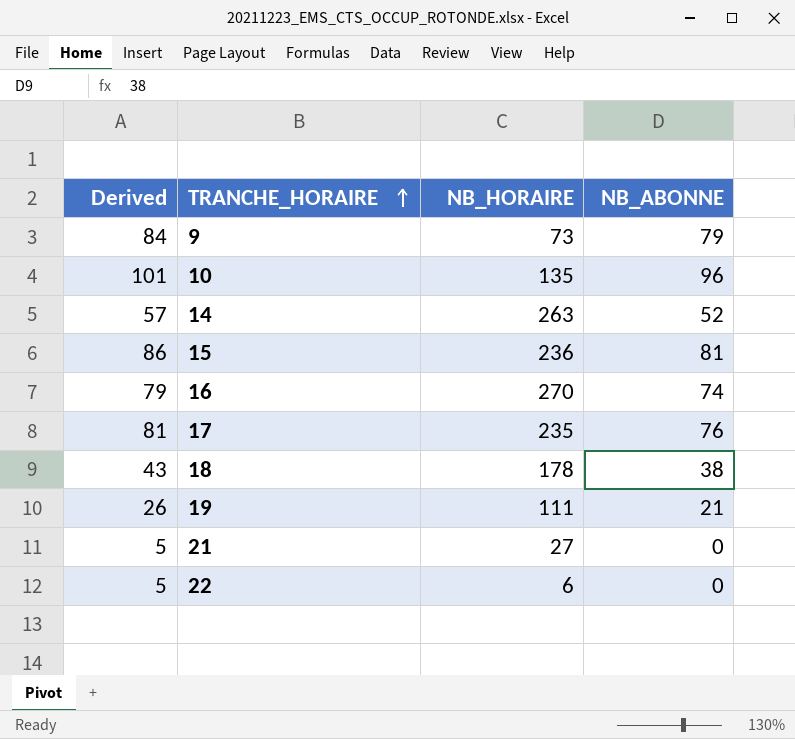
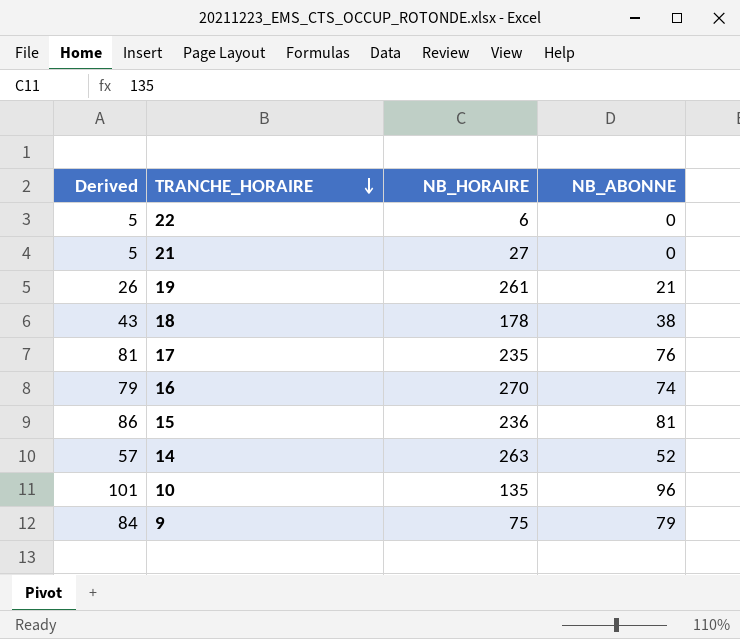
row order: TRANCHE_HORAIRE ascending -> TRANCHE_HORAIRE descending
19 | NB_HORAIRE: 111 -> 261
9 | NB_HORAIRE: 73 -> 75

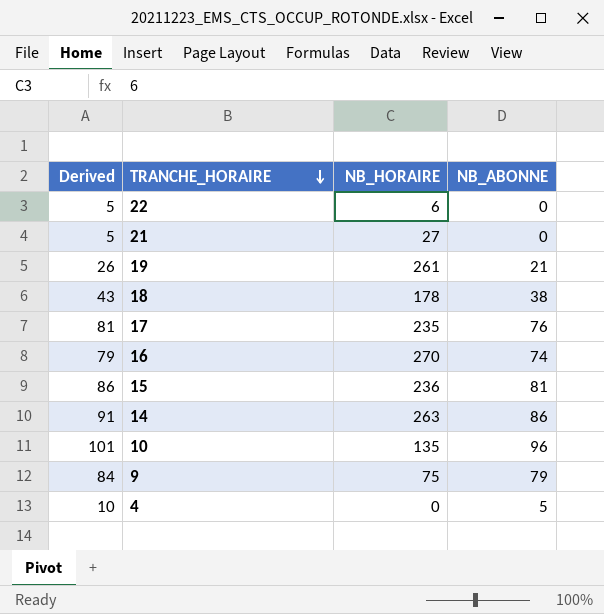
14 | Derived: 57 -> 91
14 | NB_ABONNE: 52 -> 86
row 4: none -> 10 | 0 | 5

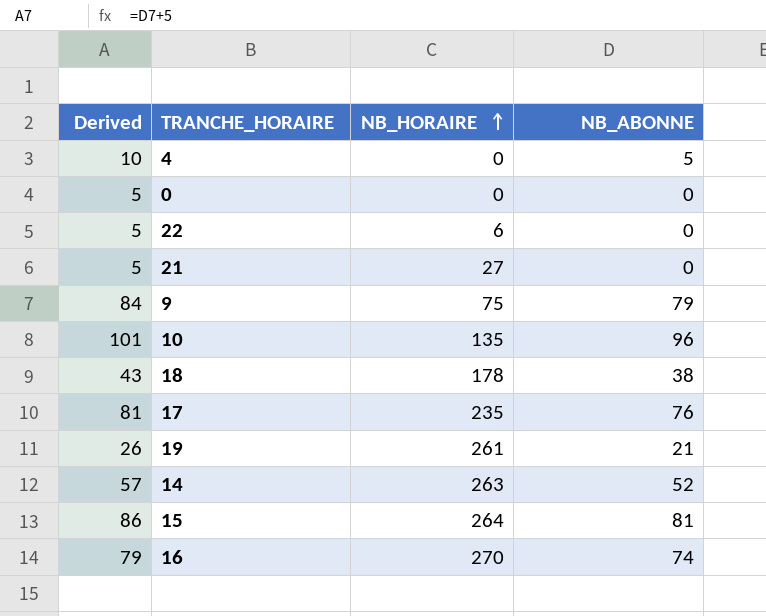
row order: TRANCHE_HORAIRE descending -> NB_HORAIRE ascending
row 0: none -> 5 | 0 | 0
14 | Derived: 91 -> 57
14 | NB_ABONNE: 86 -> 52
15 | NB_HORAIRE: 236 -> 264

